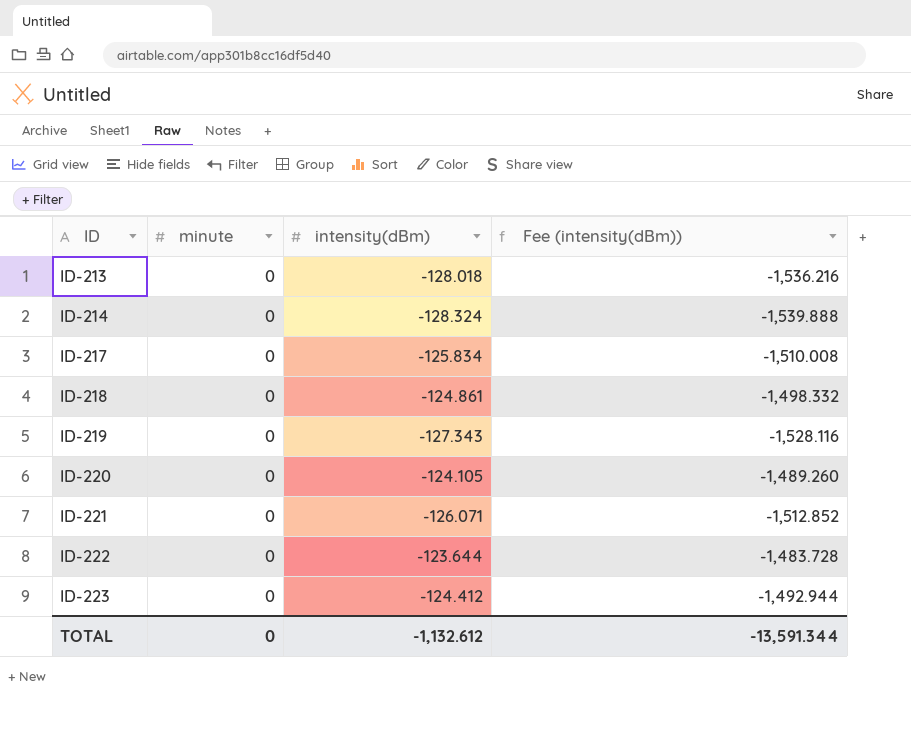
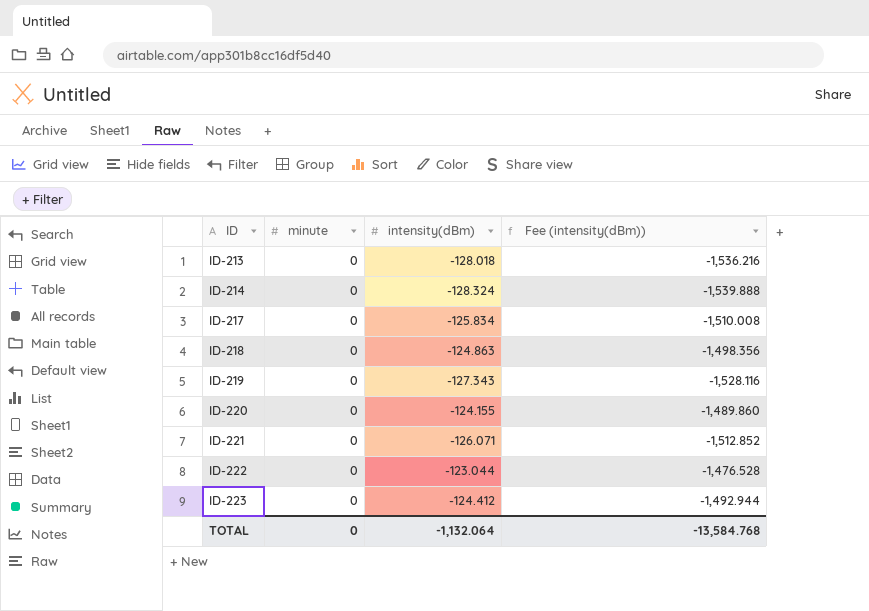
ID-218 | intensity(dBm): -124.861 -> -124.863
ID-218 | Fee (intensity(dBm)): -1,498.332 -> -1,498.356
ID-220 | intensity(dBm): -124.105 -> -124.155
ID-220 | Fee (intensity(dBm)): -1,489.260 -> -1,489.860
ID-222 | intensity(dBm): -123.644 -> -123.044
ID-222 | Fee (intensity(dBm)): -1,483.728 -> -1,476.528
TOTAL | intensity(dBm): -1,132.612 -> -1,132.064
TOTAL | Fee (intensity(dBm)): -13,591.344 -> -13,584.768

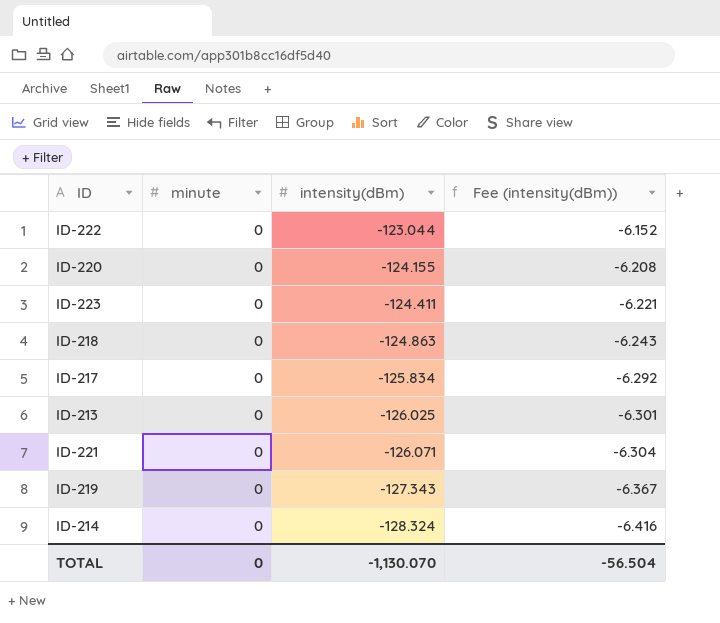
row order: ID ascending -> intensity(dBm) descending
column Fee (intensity(dBm)) | formula: [intensity(dBm)] * 12 -> [intensity(dBm)] * 0.05
ID-223 | intensity(dBm): -124.412 -> -124.411
ID-213 | intensity(dBm): -128.018 -> -126.025
TOTAL | intensity(dBm): -1,132.064 -> -1,130.070
TOTAL | Fee (intensity(dBm)): -13,584.768 -> -56.504

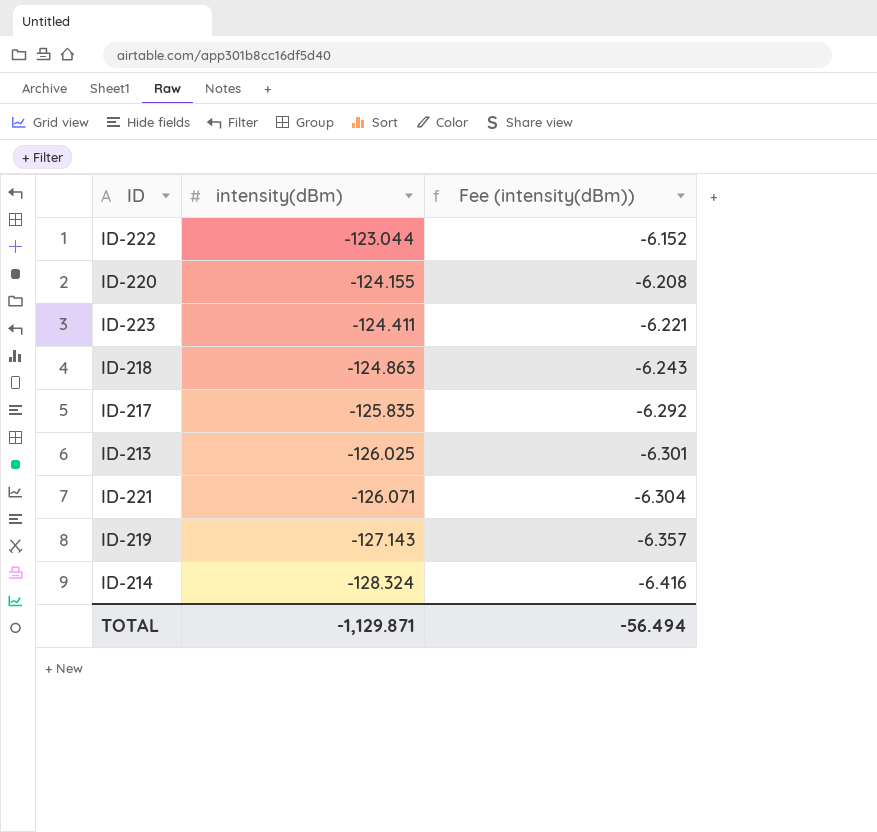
column minute | position: 2 -> none
ID-217 | intensity(dBm): -125.834 -> -125.835
ID-219 | intensity(dBm): -127.343 -> -127.143
ID-219 | Fee (intensity(dBm)): -6.367 -> -6.357
TOTAL | intensity(dBm): -1,130.070 -> -1,129.871
TOTAL | Fee (intensity(dBm)): -56.504 -> -56.494

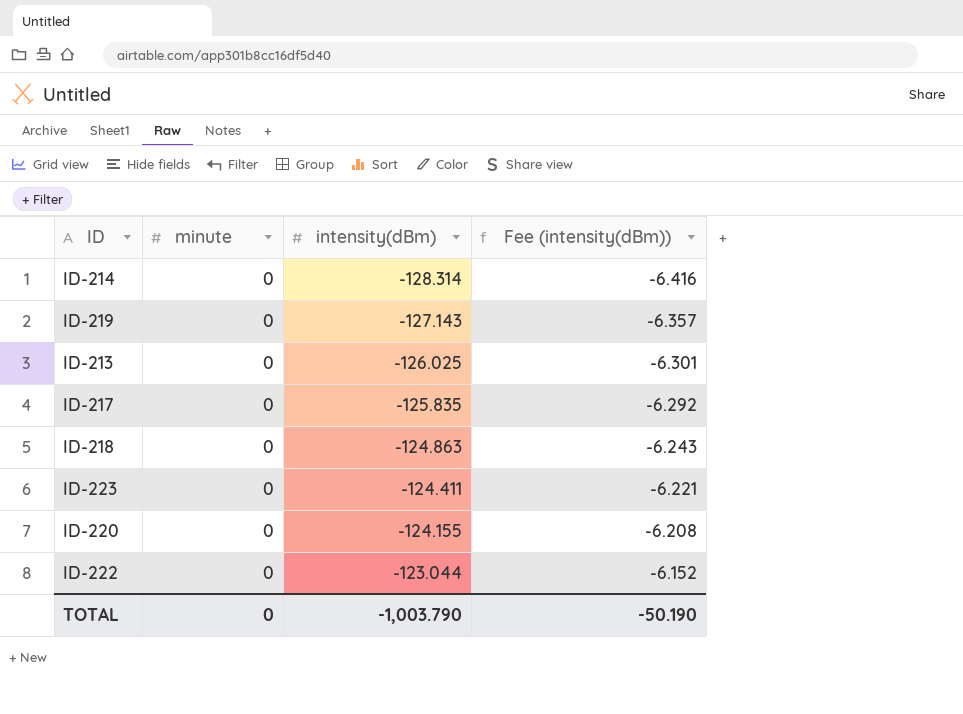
row order: intensity(dBm) descending -> intensity(dBm) ascending
column minute | position: none -> 2
row ID-221: -126.071 | -6.304 -> none
ID-214 | intensity(dBm): -128.324 -> -128.314
TOTAL | intensity(dBm): -1,129.871 -> -1,003.790
TOTAL | Fee (intensity(dBm)): -56.494 -> -50.190

